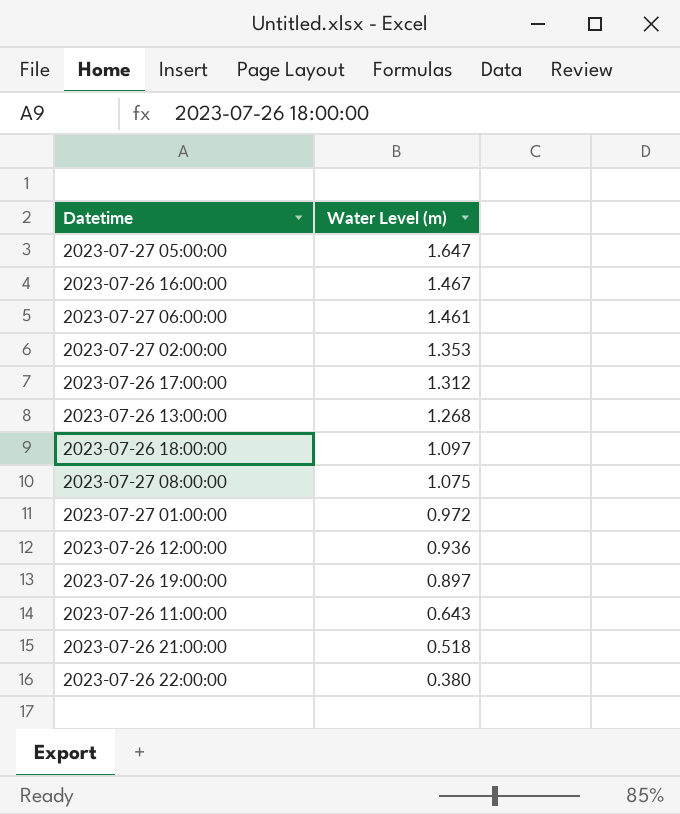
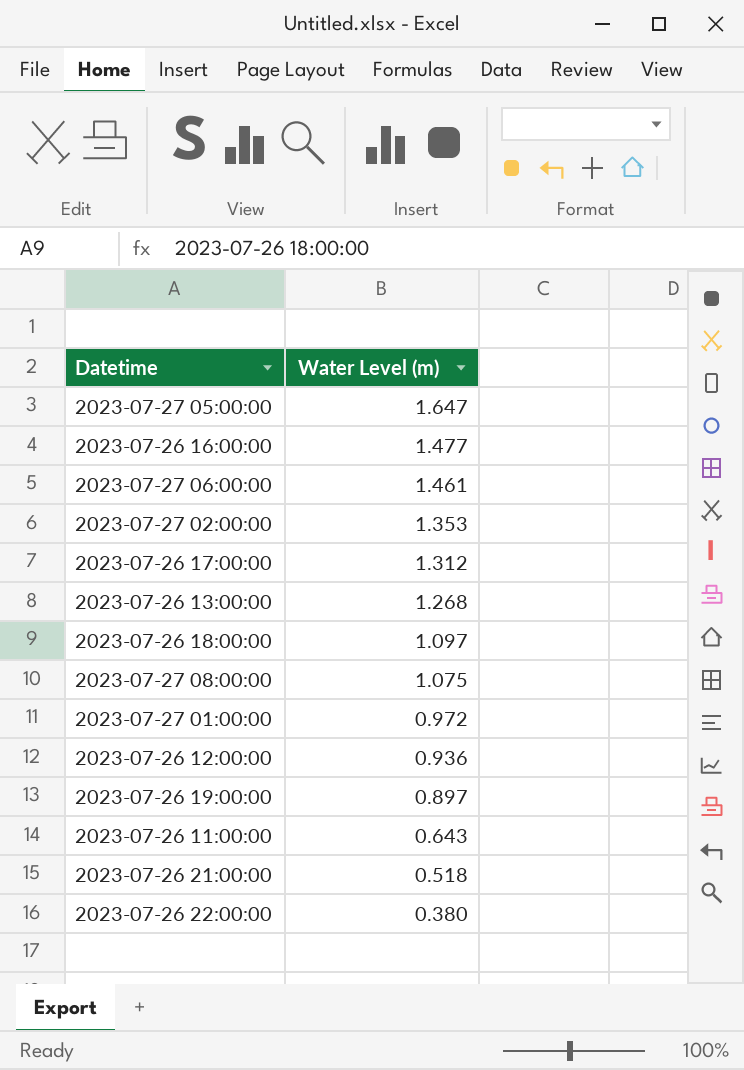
2023-07-26 16:00:00 | Water Level (m): 1.467 -> 1.477

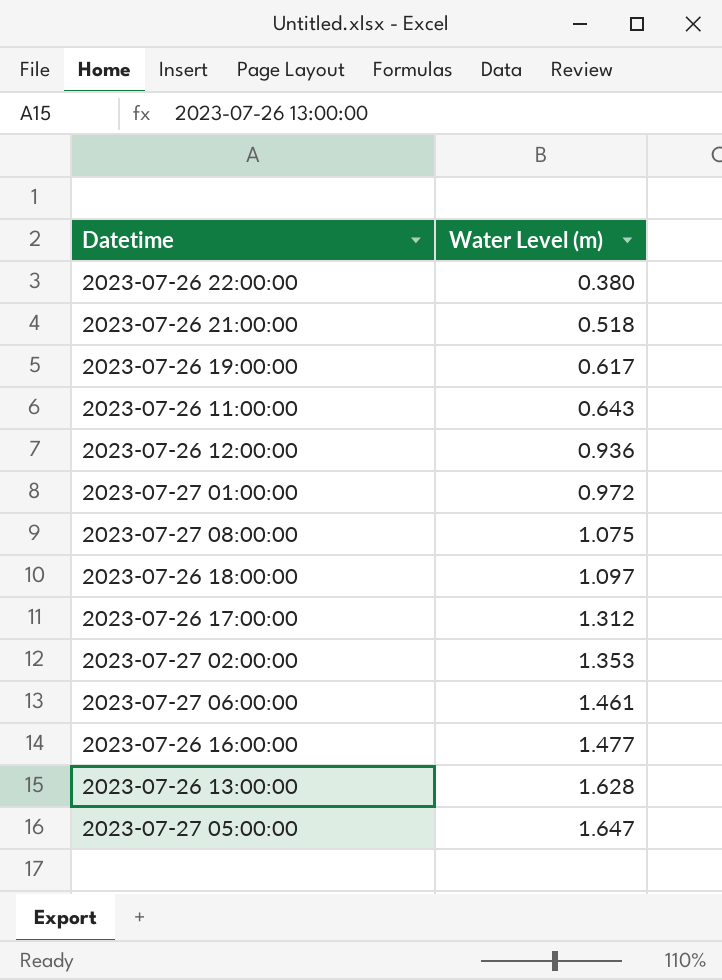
row order: Water Level (m) descending -> Water Level (m) ascending
2023-07-26 19:00:00 | Water Level (m): 0.897 -> 0.617
2023-07-26 13:00:00 | Water Level (m): 1.268 -> 1.628

